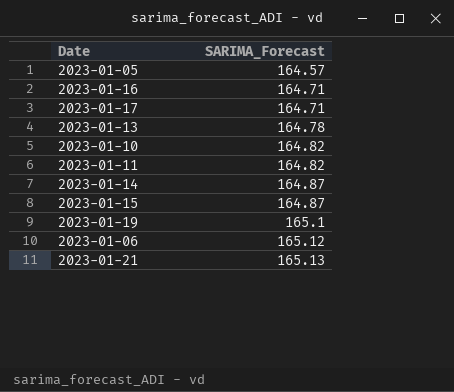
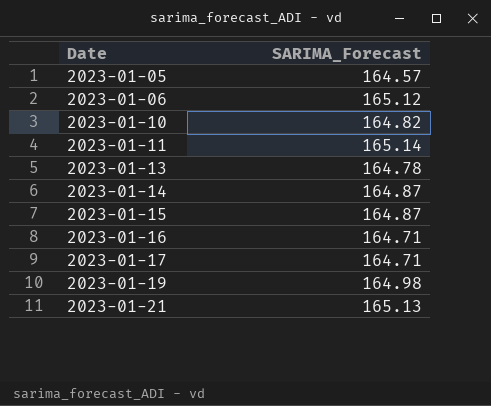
row order: SARIMA_Forecast ascending -> Date ascending
2023-01-11 | SARIMA_Forecast: 164.82 -> 165.14
2023-01-19 | SARIMA_Forecast: 165.1 -> 164.98

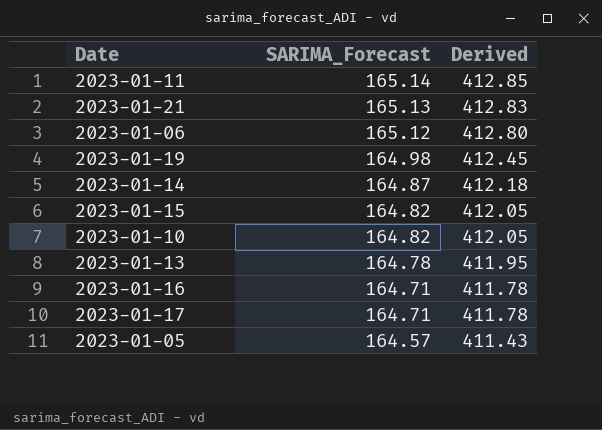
row order: Date ascending -> SARIMA_Forecast descending
column Derived | formula: none -> [SARIMA_Forecast] * 2.5
2023-01-15 | SARIMA_Forecast: 164.87 -> 164.82

